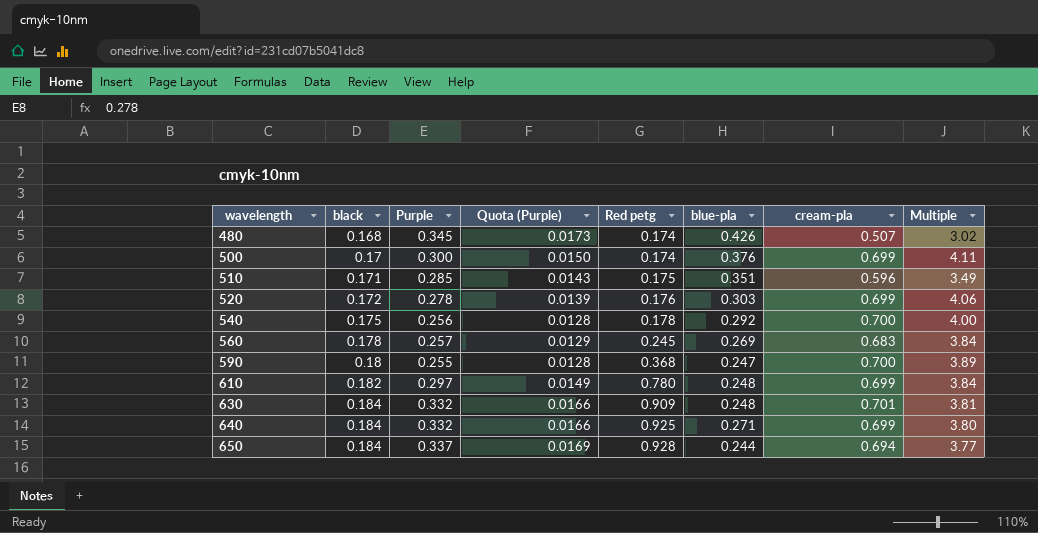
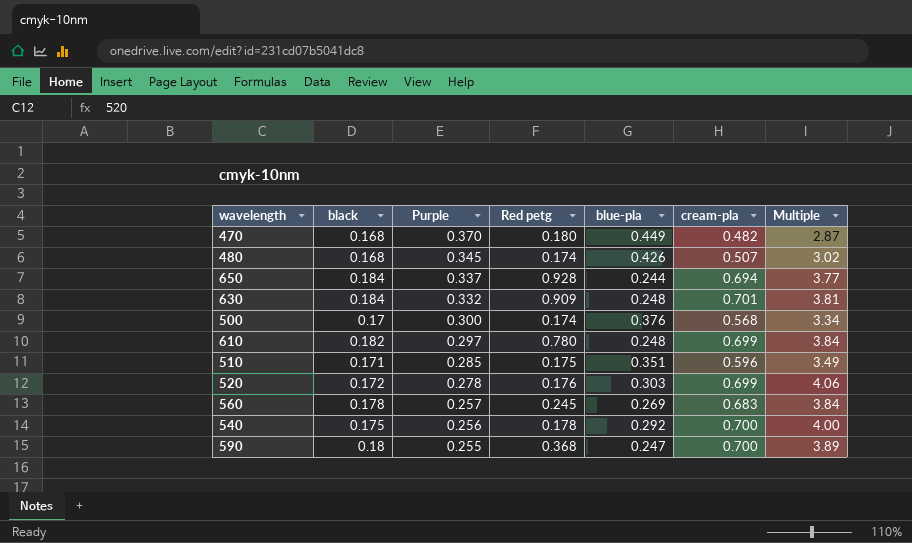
row order: wavelength ascending -> Purple descending
column Quota (Purple) | formula: [Purple] * 0.05 -> none
row 640: 0.184 | 0.332 | 0.0166 | 0.925 | 0.271 | 0.699 | 3.80 -> none
row 470: none -> 0.168 | 0.370 | 0.180 | 0.449 | 0.482 | 2.87
500 | cream-pla: 0.699 -> 0.568
500 | Multiple: 4.11 -> 3.34

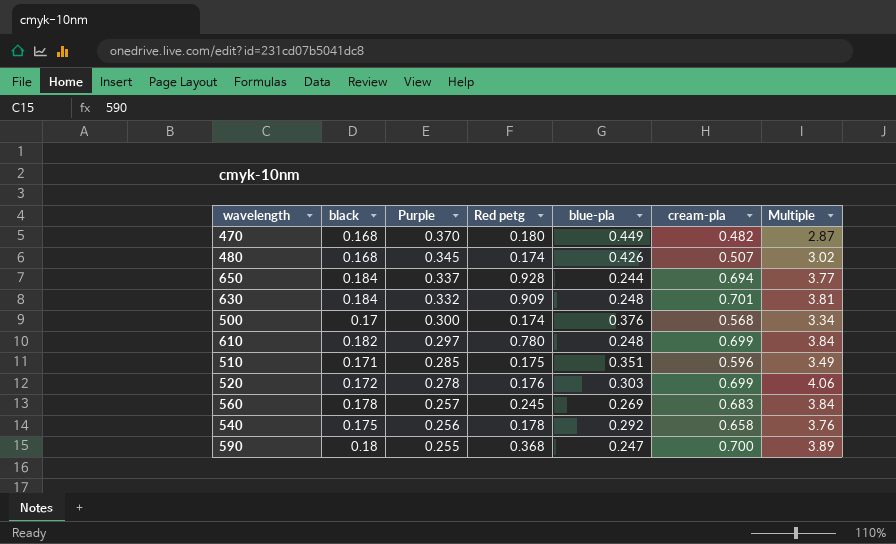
540 | cream-pla: 0.700 -> 0.658
540 | Multiple: 4.00 -> 3.76

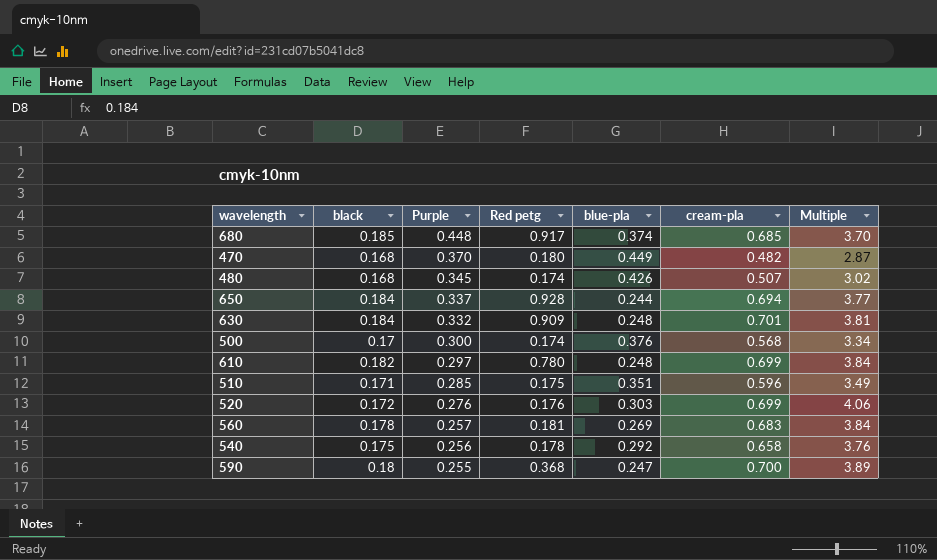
row 680: none -> 0.185 | 0.448 | 0.917 | 0.374 | 0.685 | 3.70
520 | Purple: 0.278 -> 0.276
560 | Red petg: 0.245 -> 0.181

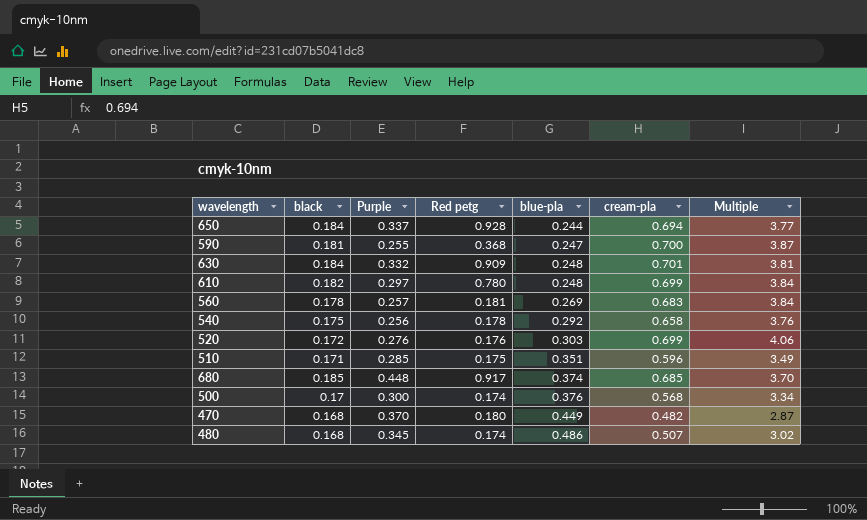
row order: Purple descending -> blue-pla ascending
590 | black: 0.18 -> 0.181
590 | Multiple: 3.89 -> 3.87
480 | blue-pla: 0.426 -> 0.486

